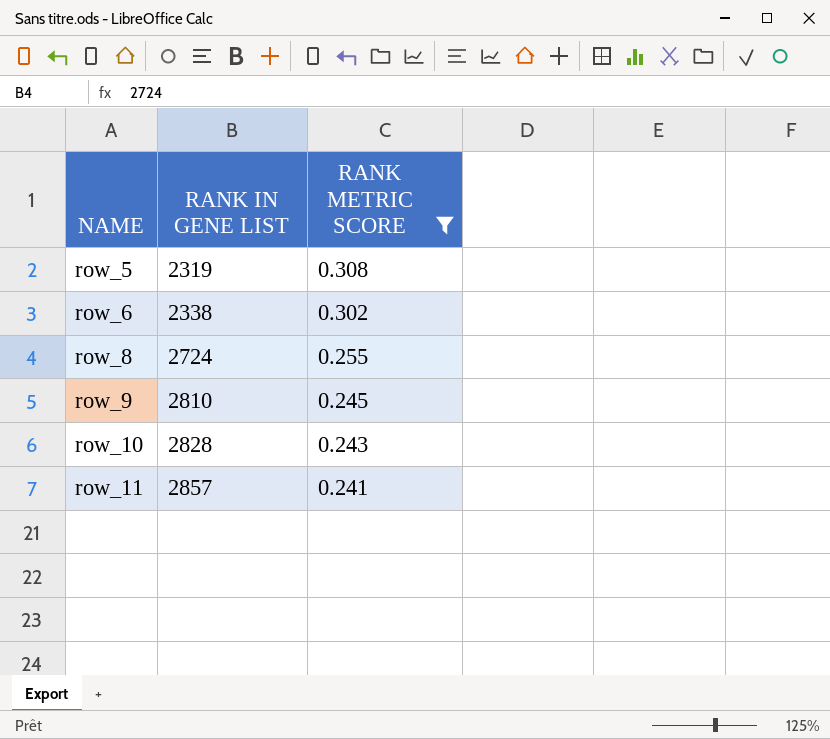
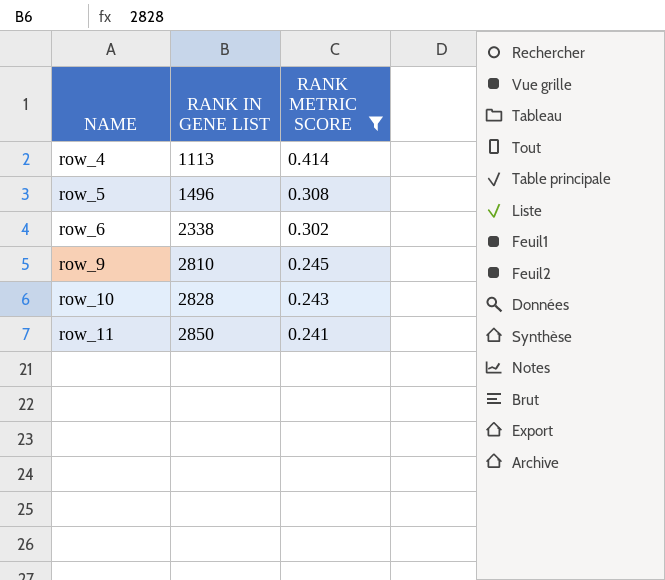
row row_8: 2724 | 0.255 -> none
row row_4: none -> 1113 | 0.414
row_5 | RANK IN GENE LIST: 2319 -> 1496
row_11 | RANK IN GENE LIST: 2857 -> 2850

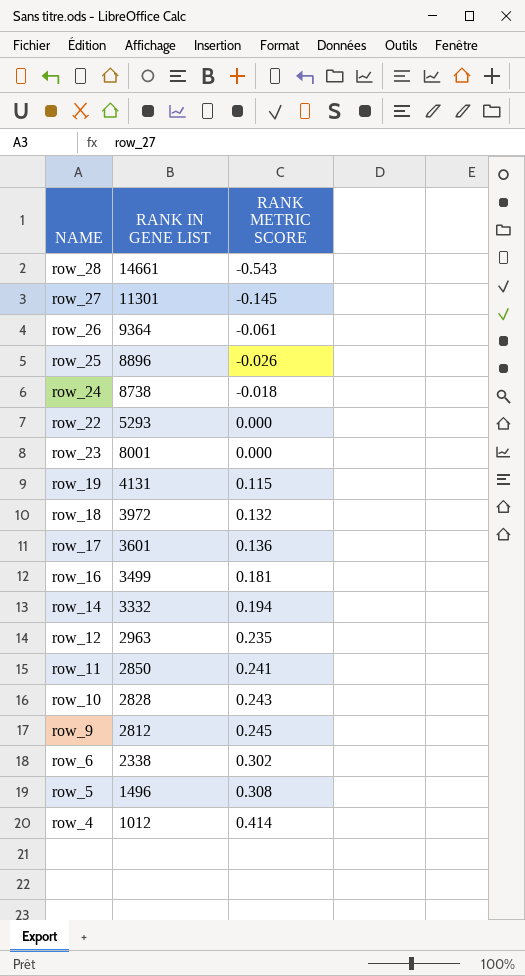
filter: RANK METRIC SCORE >= 0.241 -> none
row order: NAME ascending -> RANK METRIC SCORE ascending
row_9 | RANK IN GENE LIST: 2810 -> 2812
row_4 | RANK IN GENE LIST: 1113 -> 1012

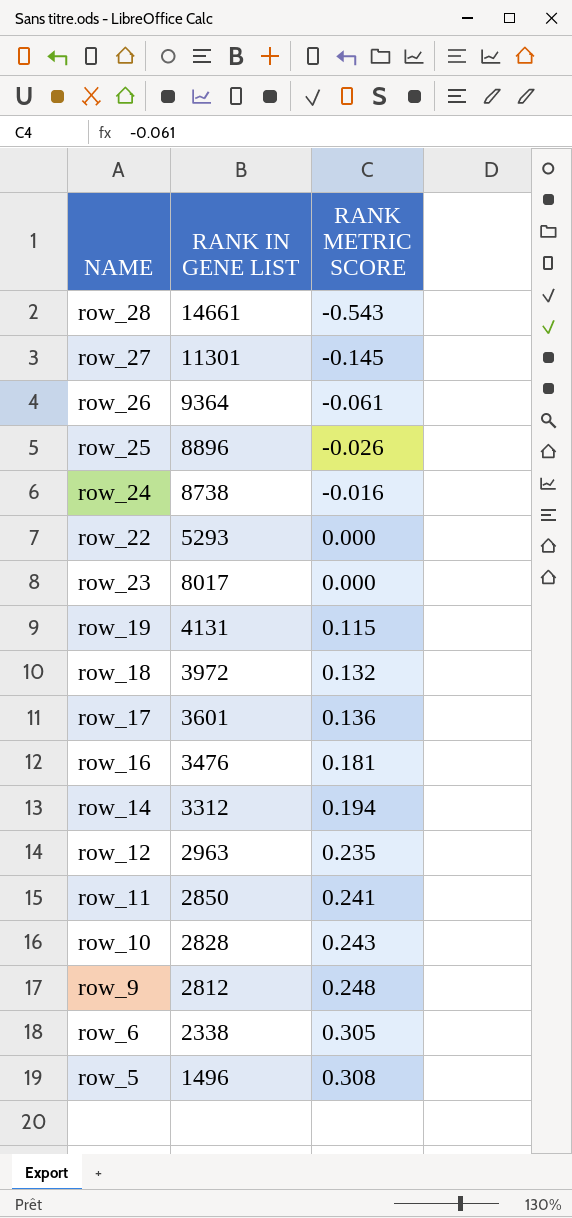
row row_4: 1012 | 0.414 -> none
row_24 | RANK METRIC SCORE: -0.018 -> -0.016
row_23 | RANK IN GENE LIST: 8001 -> 8017
row_16 | RANK IN GENE LIST: 3499 -> 3476
row_14 | RANK IN GENE LIST: 3332 -> 3312
row_9 | RANK METRIC SCORE: 0.245 -> 0.248
row_6 | RANK METRIC SCORE: 0.302 -> 0.305

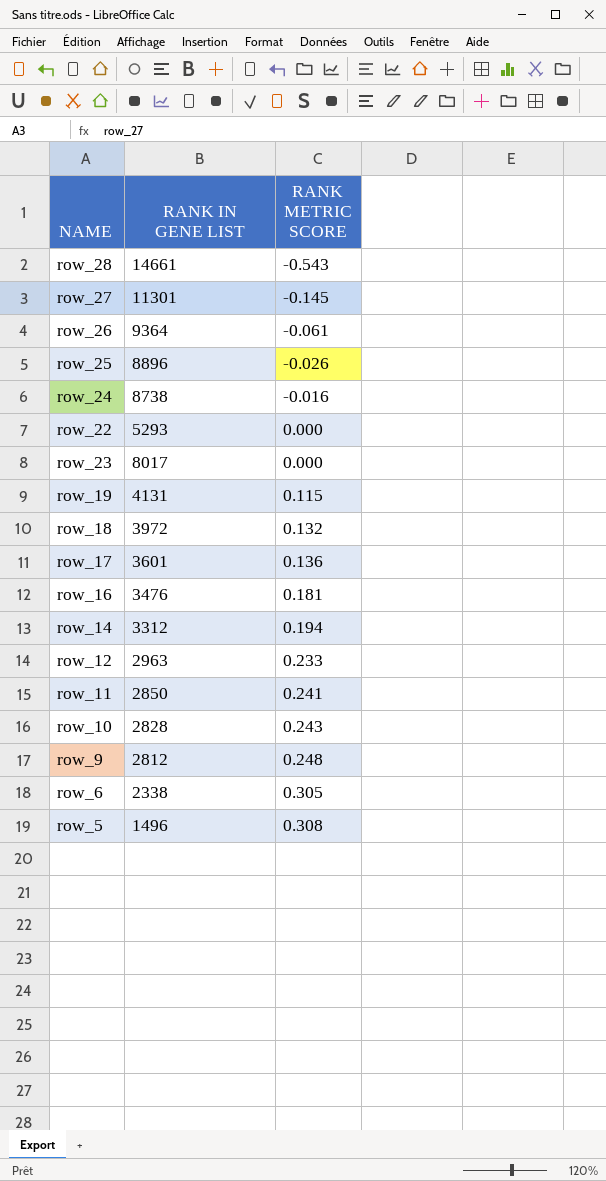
row_12 | RANK METRIC SCORE: 0.235 -> 0.233

